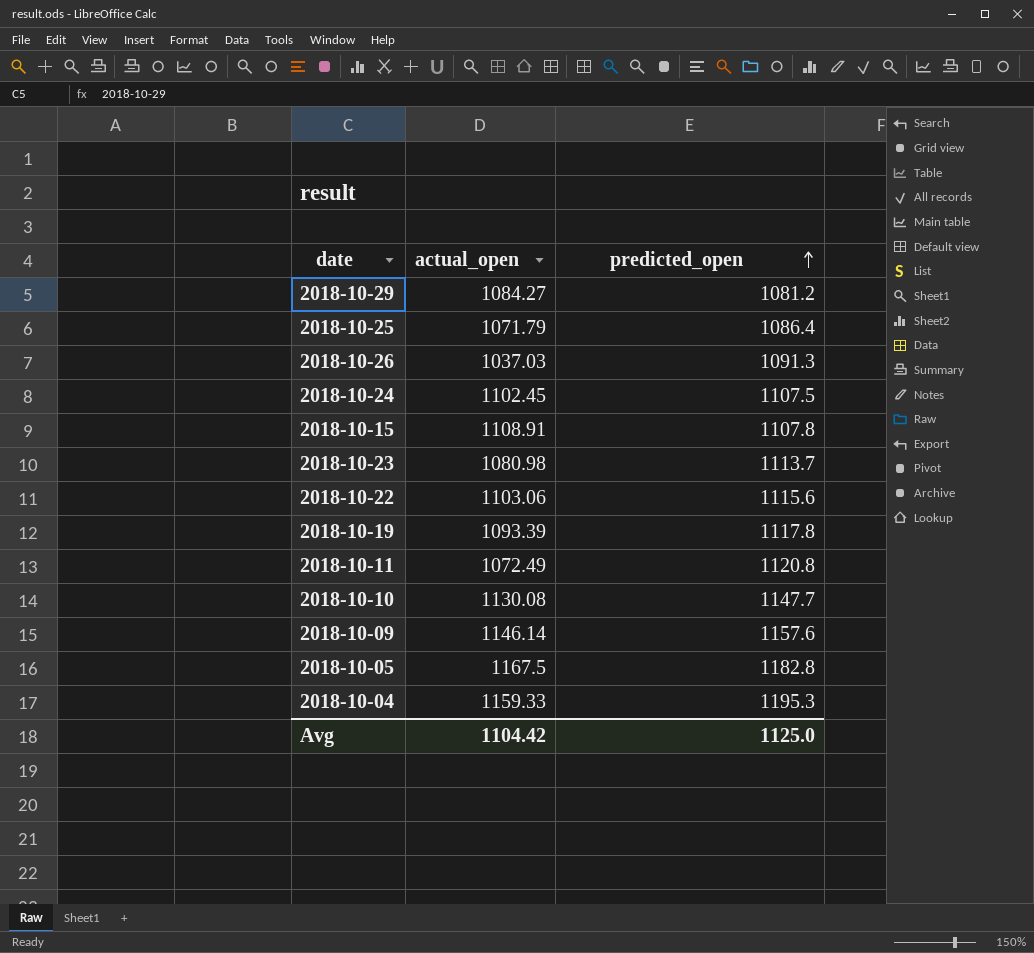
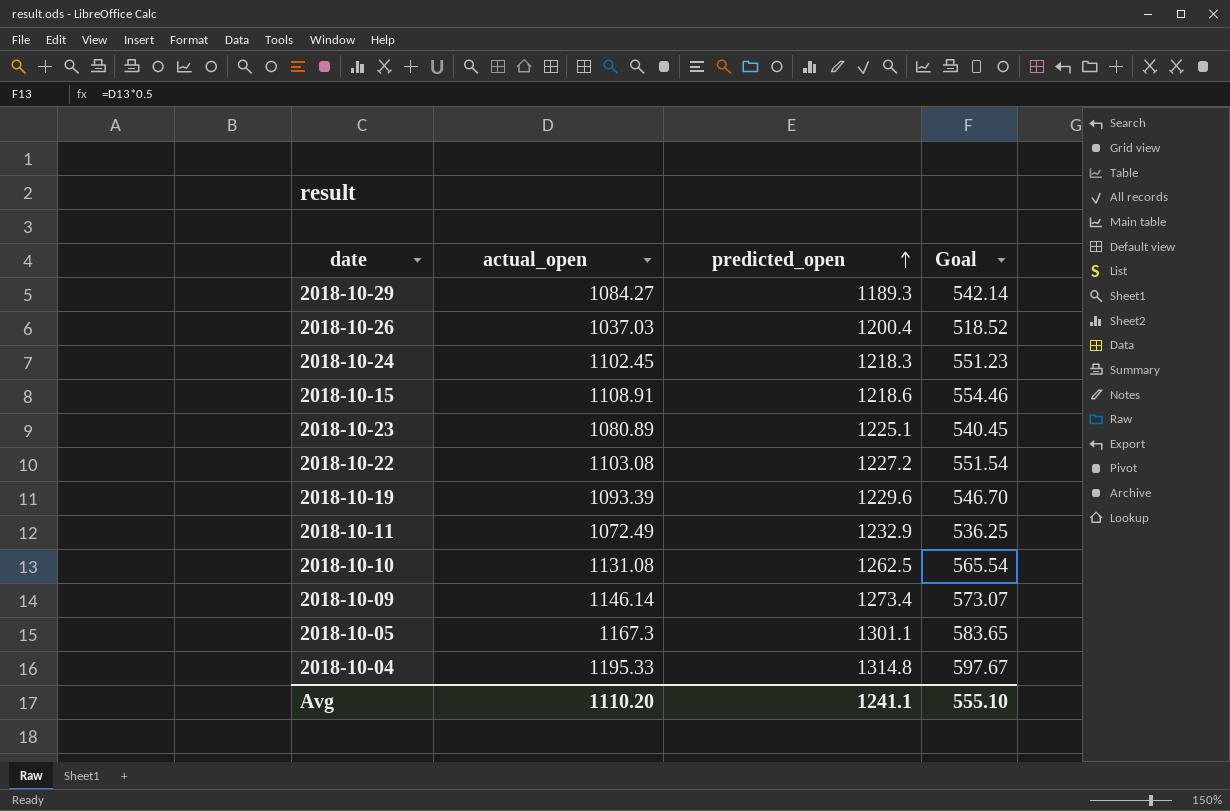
column Goal | formula: none -> [actual_open] * 0.5
row 2018-10-25: 1071.79 | 1086.4 -> none
2018-10-29 | predicted_open: 1081.2 -> 1189.3
2018-10-26 | predicted_open: 1091.3 -> 1200.4
2018-10-24 | predicted_open: 1107.5 -> 1218.3
2018-10-15 | predicted_open: 1107.8 -> 1218.6
2018-10-23 | actual_open: 1080.98 -> 1080.89
2018-10-23 | predicted_open: 1113.7 -> 1225.1
2018-10-22 | actual_open: 1103.06 -> 1103.08
2018-10-22 | predicted_open: 1115.6 -> 1227.2
2018-10-19 | predicted_open: 1117.8 -> 1229.6
2018-10-11 | predicted_open: 1120.8 -> 1232.9
2018-10-10 | actual_open: 1130.08 -> 1131.08
2018-10-10 | predicted_open: 1147.7 -> 1262.5
2018-10-09 | predicted_open: 1157.6 -> 1273.4
2018-10-05 | actual_open: 1167.5 -> 1167.3
2018-10-05 | predicted_open: 1182.8 -> 1301.1
2018-10-04 | actual_open: 1159.33 -> 1195.33
2018-10-04 | predicted_open: 1195.3 -> 1314.8
Avg | actual_open: 1104.42 -> 1110.20
Avg | predicted_open: 1125.0 -> 1241.1

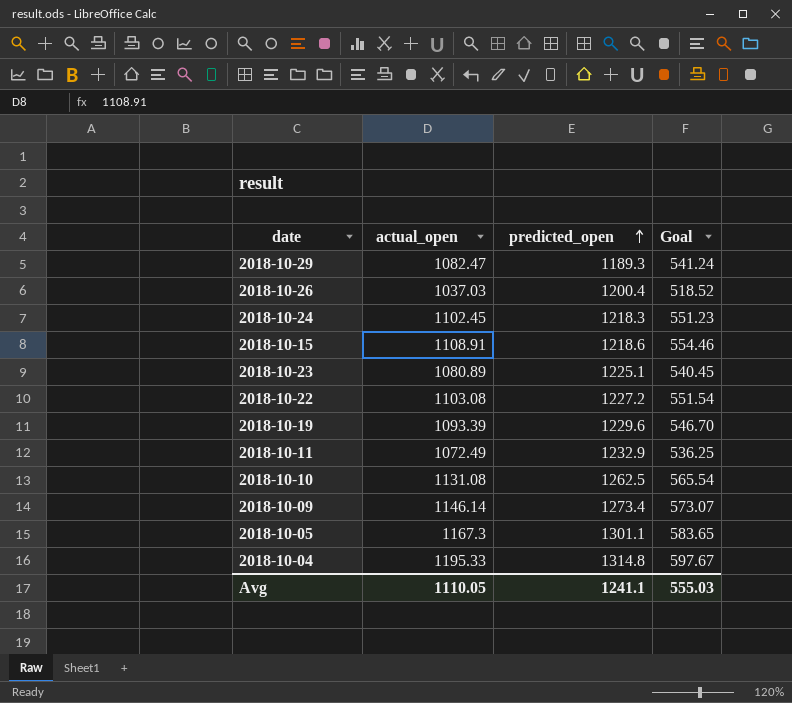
2018-10-29 | actual_open: 1084.27 -> 1082.47
2018-10-29 | Goal: 542.14 -> 541.24
Avg | actual_open: 1110.20 -> 1110.05
Avg | Goal: 555.10 -> 555.03

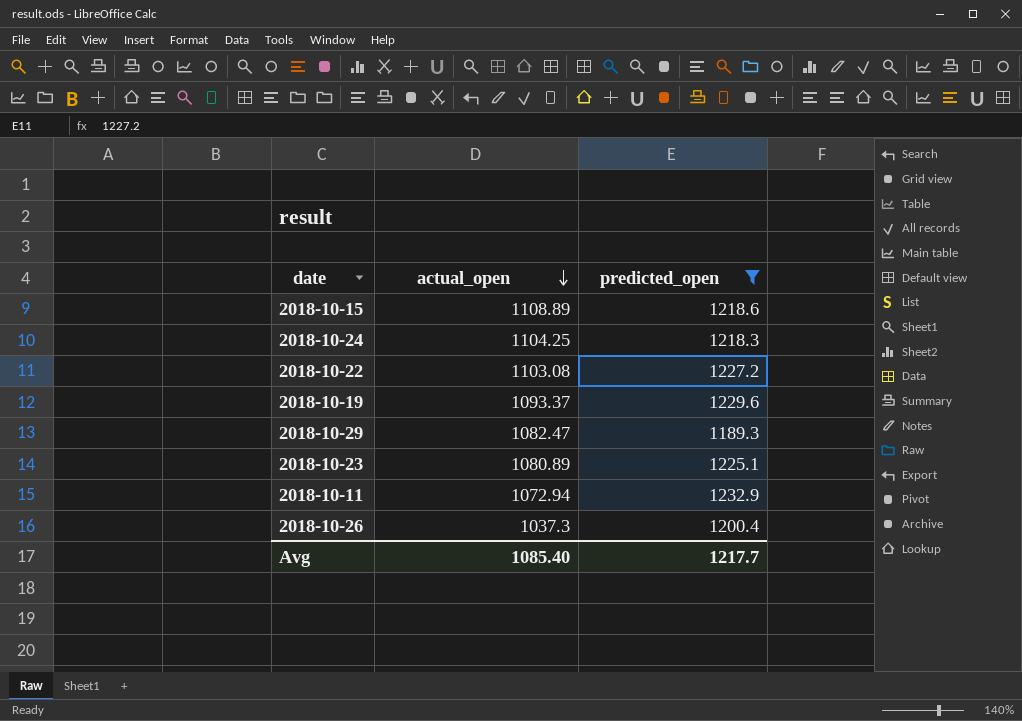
filter: none -> predicted_open <= 1232.9
row order: predicted_open ascending -> actual_open descending
column Goal | formula: [actual_open] * 0.5 -> none
2018-10-15 | actual_open: 1108.91 -> 1108.89
2018-10-24 | actual_open: 1102.45 -> 1104.25
2018-10-19 | actual_open: 1093.39 -> 1093.37
2018-10-11 | actual_open: 1072.49 -> 1072.94
2018-10-26 | actual_open: 1037.03 -> 1037.3
Avg | actual_open: 1110.05 -> 1085.40
Avg | predicted_open: 1241.1 -> 1217.7

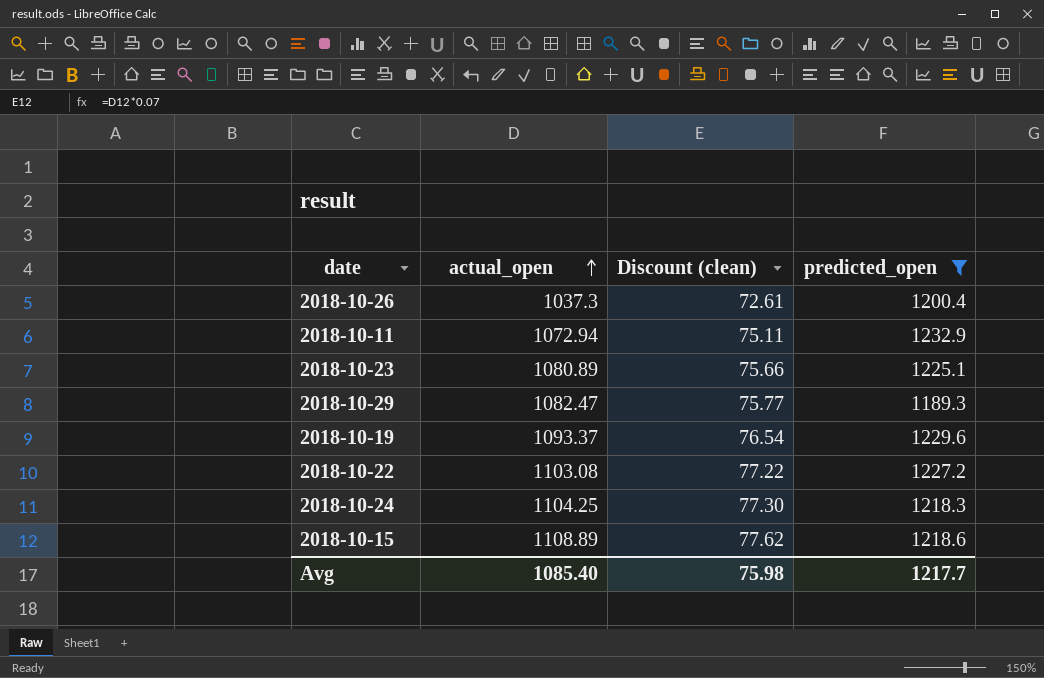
row order: actual_open descending -> actual_open ascending
column Discount (clean) | formula: none -> [actual_open] * 0.07

